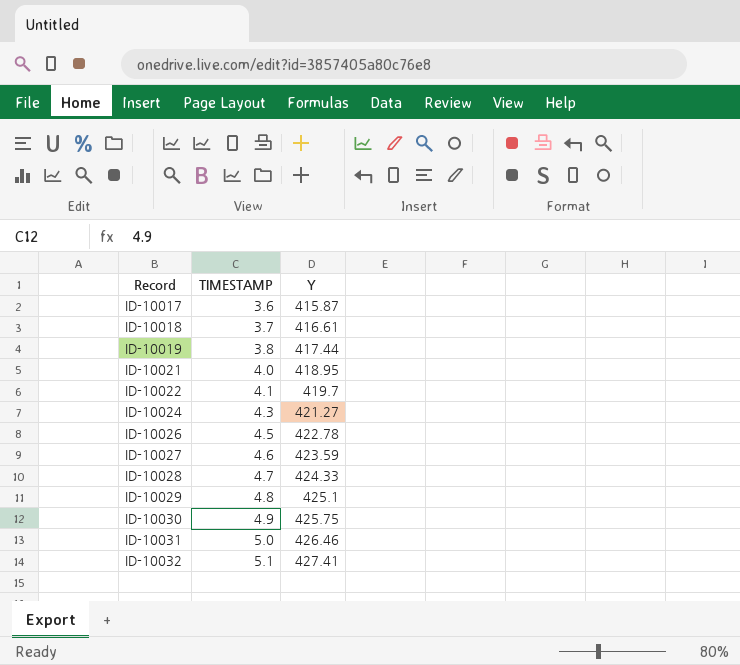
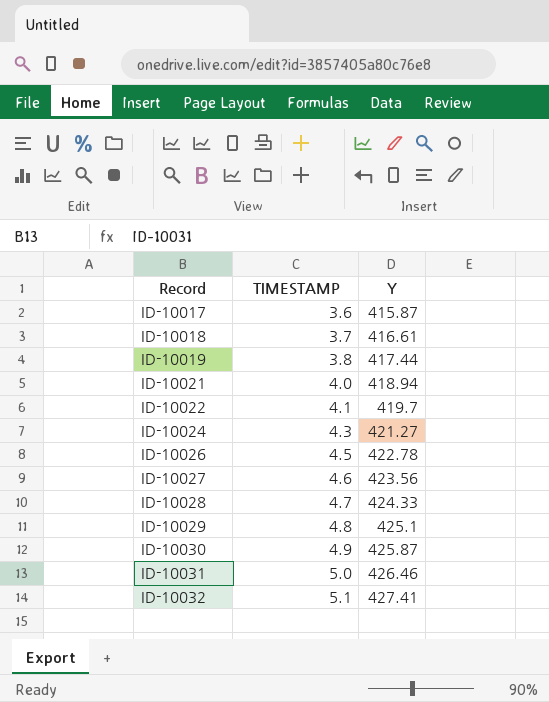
ID-10021 | Y: 418.95 -> 418.94
ID-10027 | Y: 423.59 -> 423.56
ID-10030 | Y: 425.75 -> 425.87

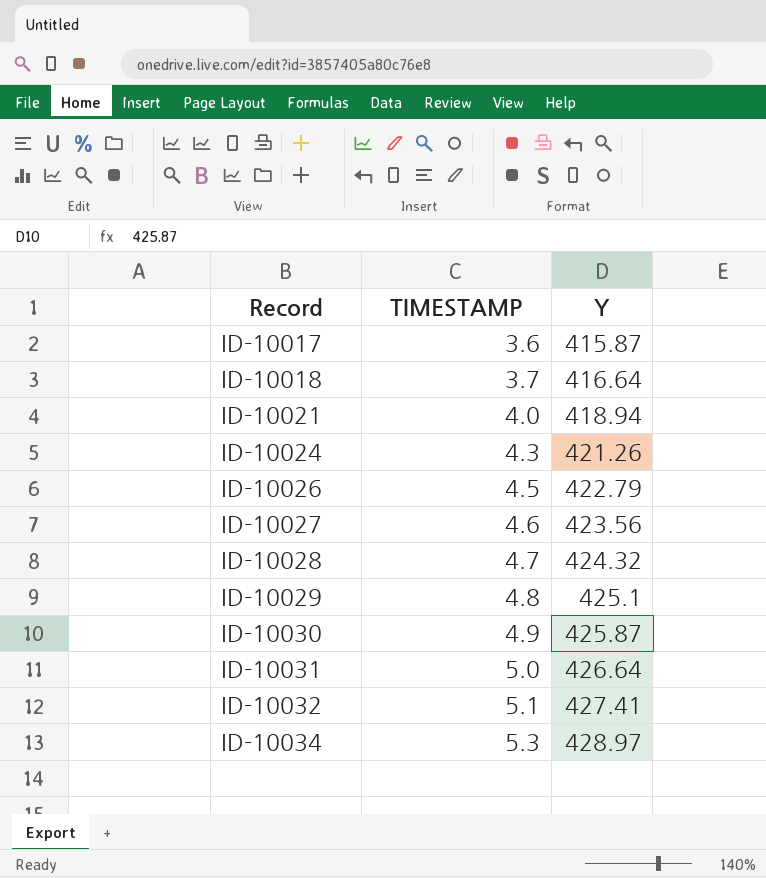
row ID-10019: 3.8 | 417.44 -> none
row ID-10022: 4.1 | 419.7 -> none
ID-10018 | Y: 416.61 -> 416.64
ID-10024 | Y: 421.27 -> 421.26
ID-10026 | Y: 422.78 -> 422.79
ID-10028 | Y: 424.33 -> 424.32
ID-10031 | Y: 426.46 -> 426.64
row ID-10034: none -> 5.3 | 428.97

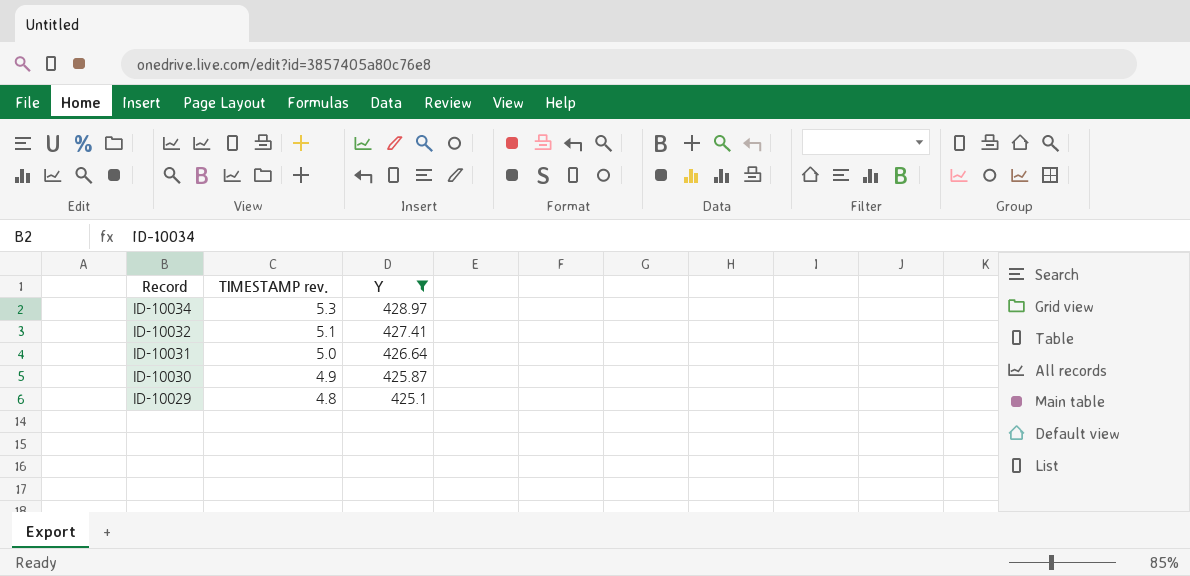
filter: none -> Y >= 425.1
row order: Record ascending -> Record descending
column name: TIMESTAMP -> TIMESTAMP rev.

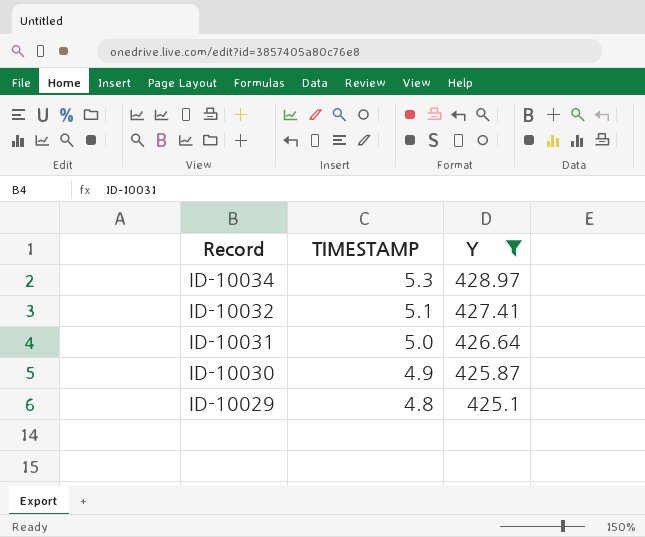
column name: TIMESTAMP rev. -> TIMESTAMP

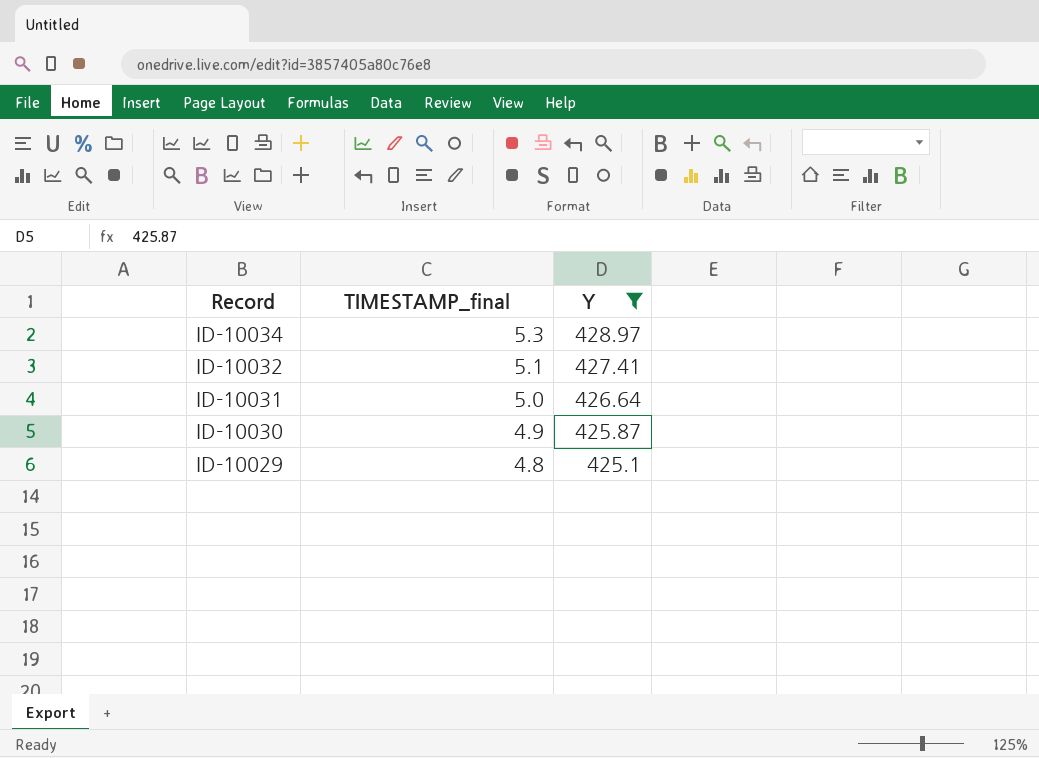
column name: TIMESTAMP -> TIMESTAMP_final

